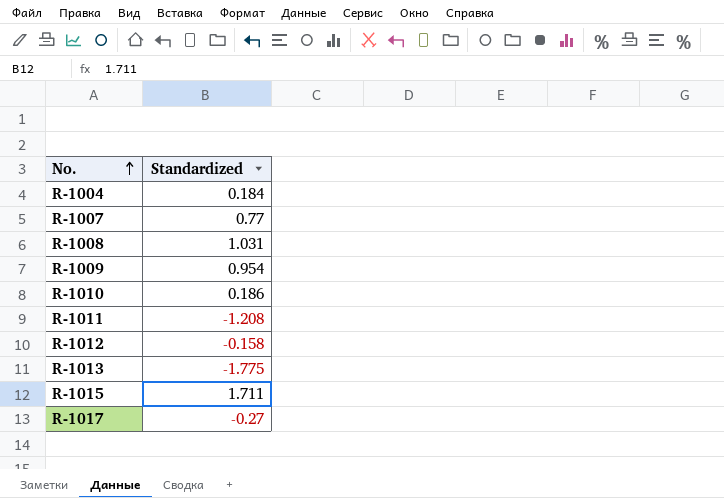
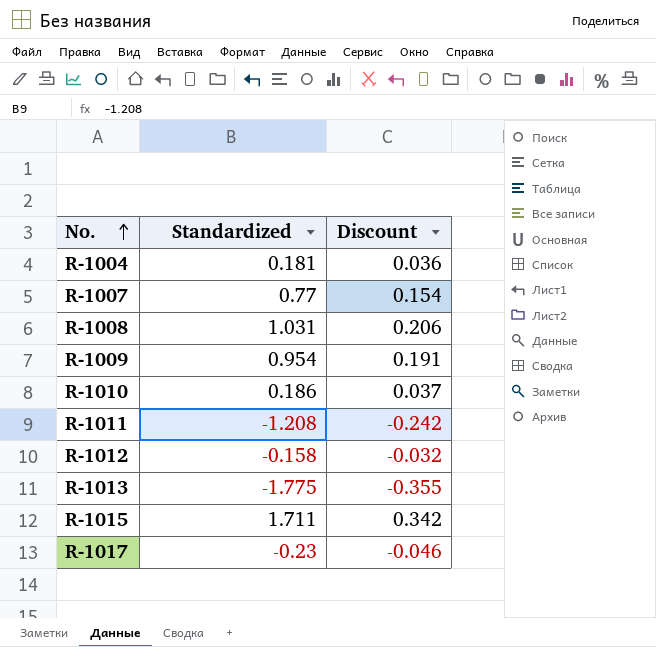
column Discount | formula: none -> [Standardized] * 0.2
R-1004 | Standardized: 0.184 -> 0.181
R-1017 | Standardized: -0.27 -> -0.23

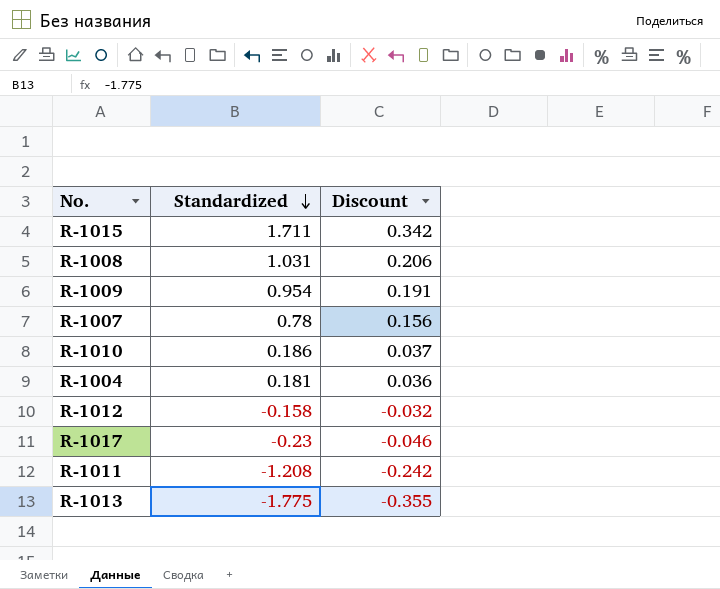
row order: No. ascending -> Standardized descending
R-1007 | Standardized: 0.77 -> 0.78
R-1007 | Discount: 0.154 -> 0.156

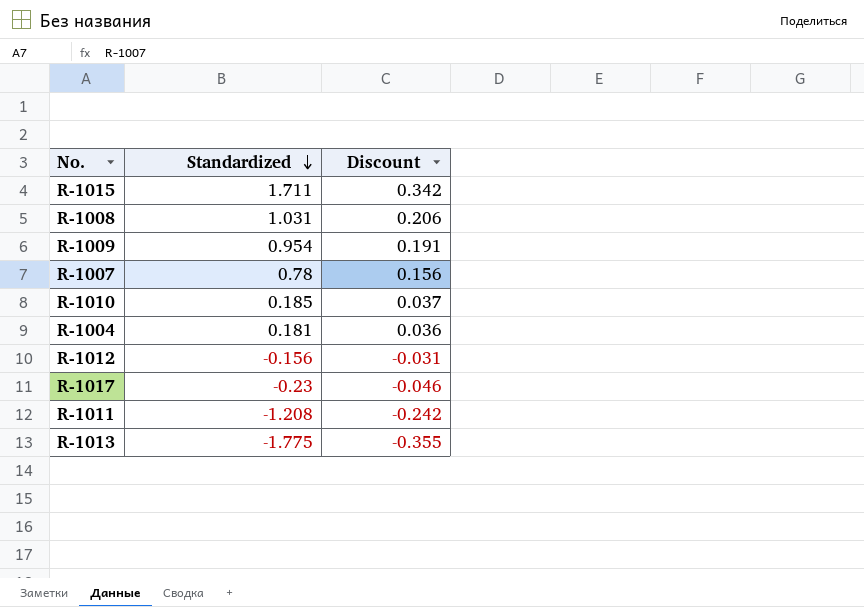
R-1010 | Standardized: 0.186 -> 0.185
R-1012 | Standardized: -0.158 -> -0.156
R-1012 | Discount: -0.032 -> -0.031

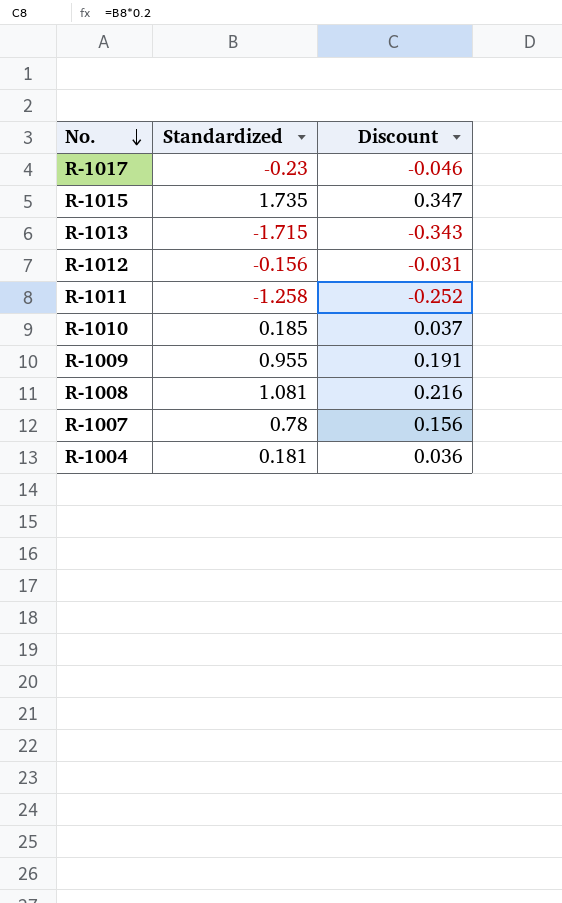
row order: Standardized descending -> No. descending
R-1015 | Standardized: 1.711 -> 1.735
R-1015 | Discount: 0.342 -> 0.347
R-1013 | Standardized: -1.775 -> -1.715
R-1013 | Discount: -0.355 -> -0.343
R-1011 | Standardized: -1.208 -> -1.258
R-1011 | Discount: -0.242 -> -0.252
R-1009 | Standardized: 0.954 -> 0.955
R-1008 | Standardized: 1.031 -> 1.081
R-1008 | Discount: 0.206 -> 0.216

